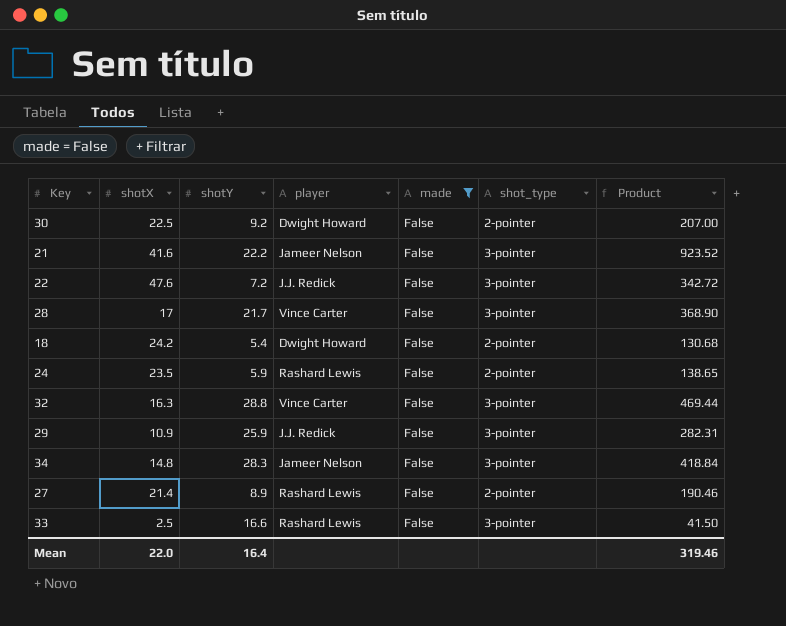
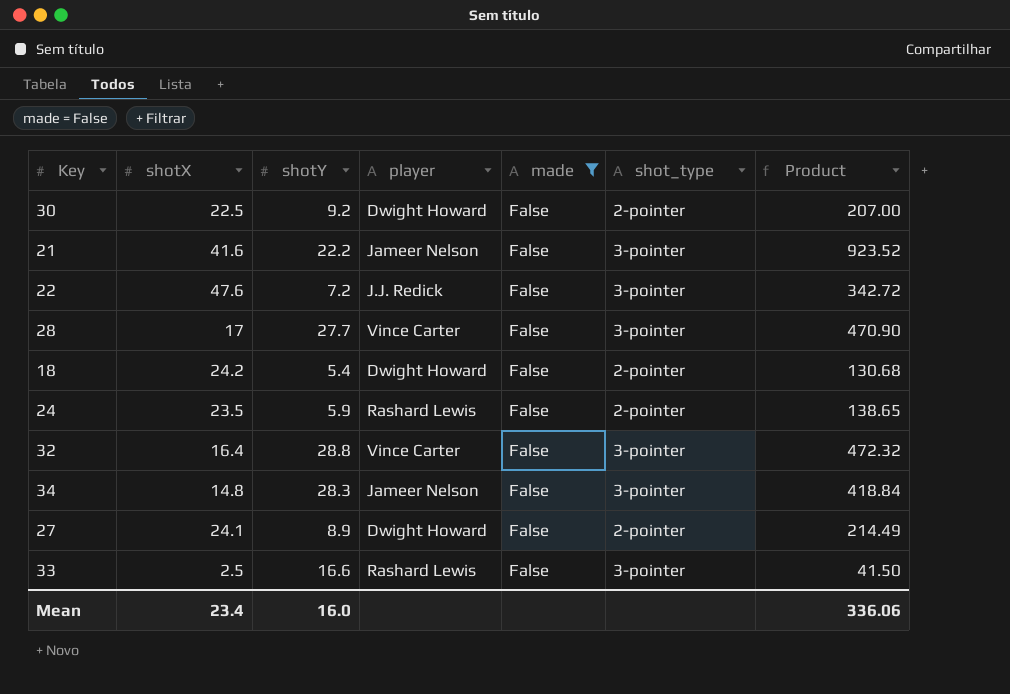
row 29: 10.9 | 25.9 | J.J. Redick | False | 3-pointer | 282.31 -> none
28 | shotY: 21.7 -> 27.7
28 | Product: 368.90 -> 470.90
32 | shotX: 16.3 -> 16.4
32 | Product: 469.44 -> 472.32
27 | shotX: 21.4 -> 24.1
27 | player: Rashard Lewis -> Dwight Howard
27 | Product: 190.46 -> 214.49
Mean | shotX: 22.0 -> 23.4
Mean | shotY: 16.4 -> 16.0
Mean | Product: 319.46 -> 336.06

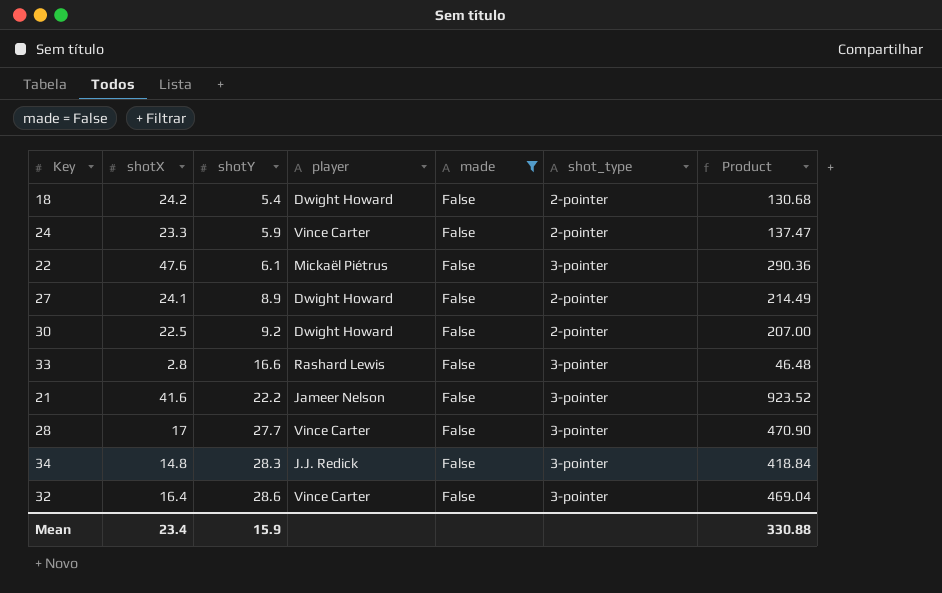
row order: none -> shotY ascending
24 | shotX: 23.5 -> 23.3
24 | player: Rashard Lewis -> Vince Carter
24 | Product: 138.65 -> 137.47
22 | shotY: 7.2 -> 6.1
22 | player: J.J. Redick -> Mickaël Piétrus
22 | Product: 342.72 -> 290.36
33 | shotX: 2.5 -> 2.8
33 | Product: 41.50 -> 46.48
34 | player: Jameer Nelson -> J.J. Redick
32 | shotY: 28.8 -> 28.6
32 | Product: 472.32 -> 469.04
Mean | shotY: 16.0 -> 15.9
Mean | Product: 336.06 -> 330.88

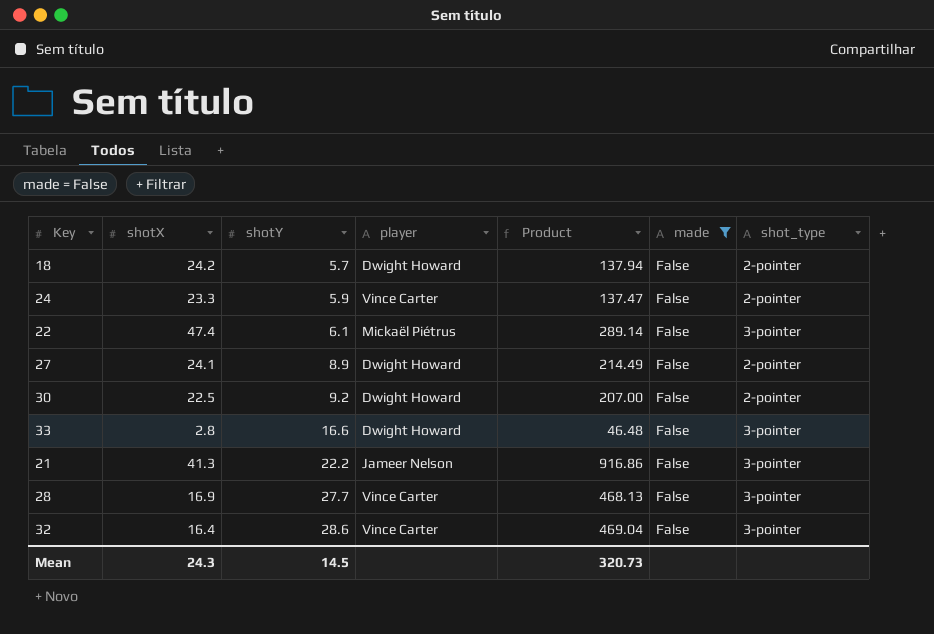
column Product | position: 7 -> 5
row 34: 14.8 | 28.3 | J.J. Redick | False | 3-pointer | 418.84 -> none
18 | shotY: 5.4 -> 5.7
18 | Product: 130.68 -> 137.94
22 | shotX: 47.6 -> 47.4
22 | Product: 290.36 -> 289.14
33 | player: Rashard Lewis -> Dwight Howard
21 | shotX: 41.6 -> 41.3
21 | Product: 923.52 -> 916.86
28 | shotX: 17 -> 16.9
28 | Product: 470.90 -> 468.13
Mean | shotX: 23.4 -> 24.3
Mean | shotY: 15.9 -> 14.5
Mean | Product: 330.88 -> 320.73

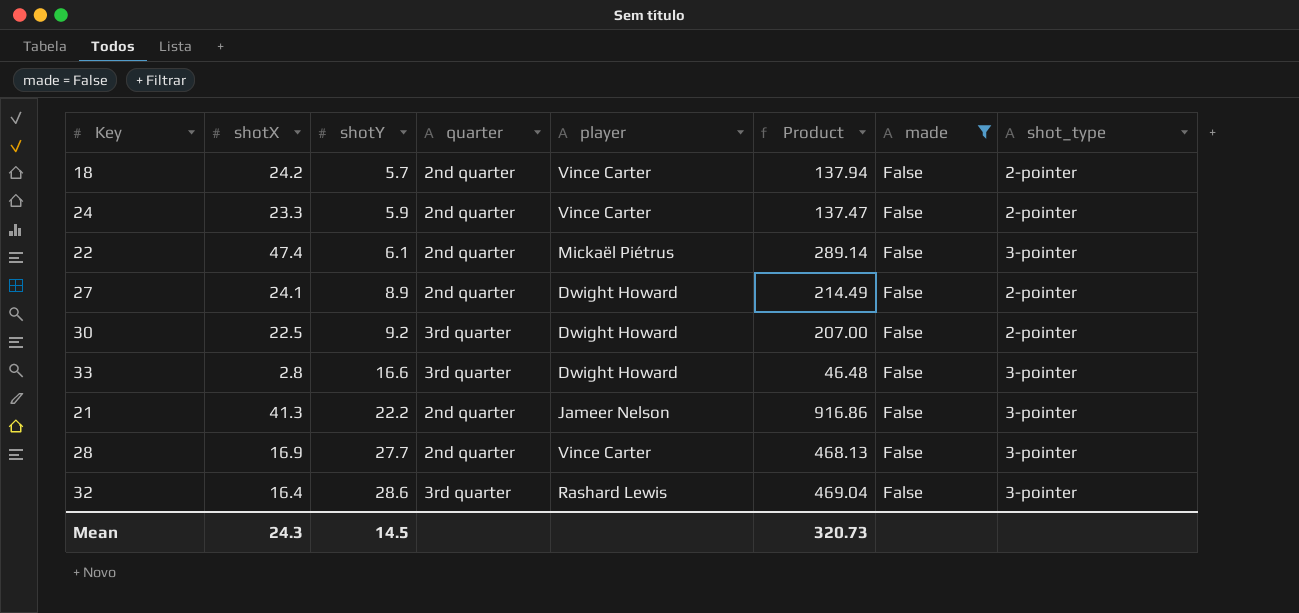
column quarter | position: none -> 4
18 | player: Dwight Howard -> Vince Carter
32 | player: Vince Carter -> Rashard Lewis

